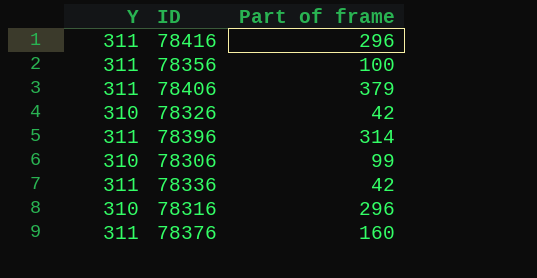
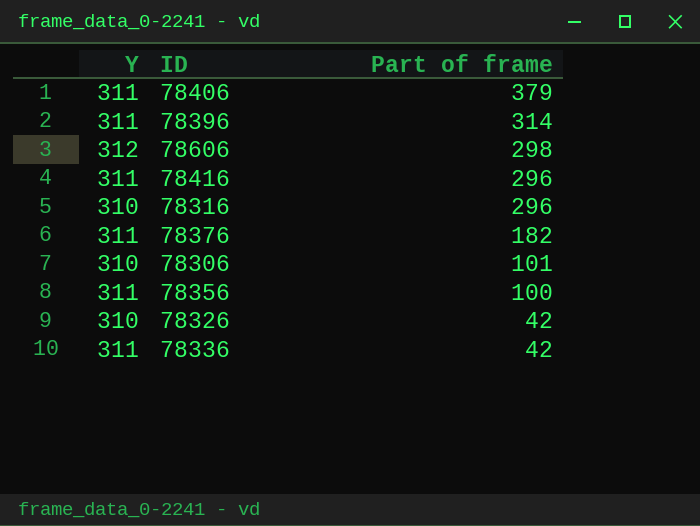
row order: none -> Part of frame descending
row 78606: none -> 312 | 298
78376 | Part of frame: 160 -> 182
78306 | Part of frame: 99 -> 101

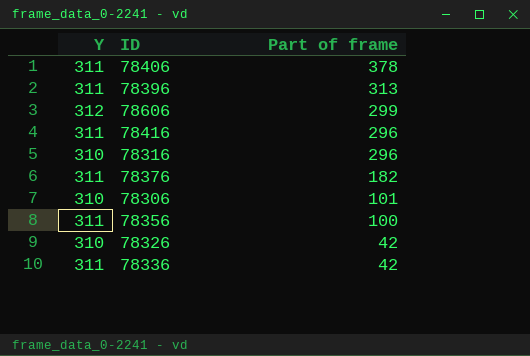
78406 | Part of frame: 379 -> 378
78396 | Part of frame: 314 -> 313
78606 | Part of frame: 298 -> 299

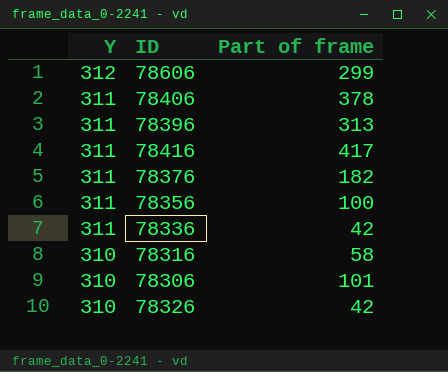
row order: Part of frame descending -> Y descending
78416 | Part of frame: 296 -> 417
78316 | Part of frame: 296 -> 58

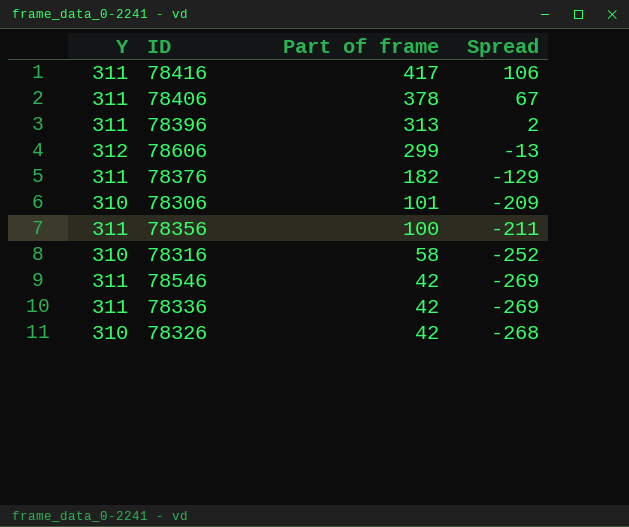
row order: Y descending -> Part of frame descending
column Spread | formula: none -> [Part of frame] - [Y]
row 78546: none -> 311 | 42 | -269

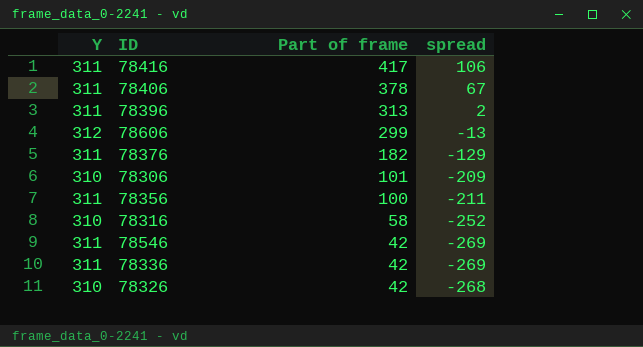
column name: Spread -> spread

